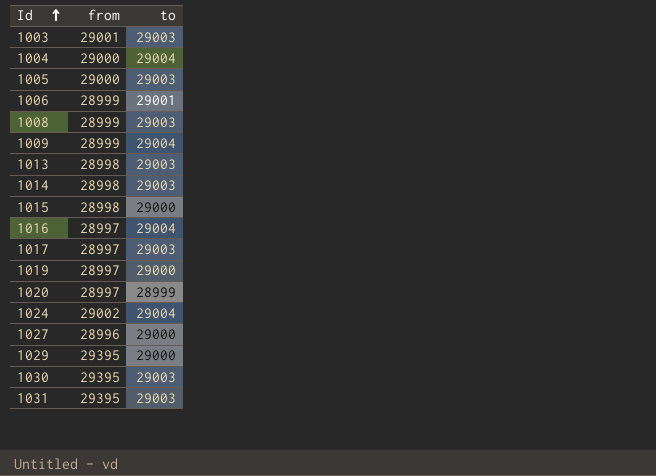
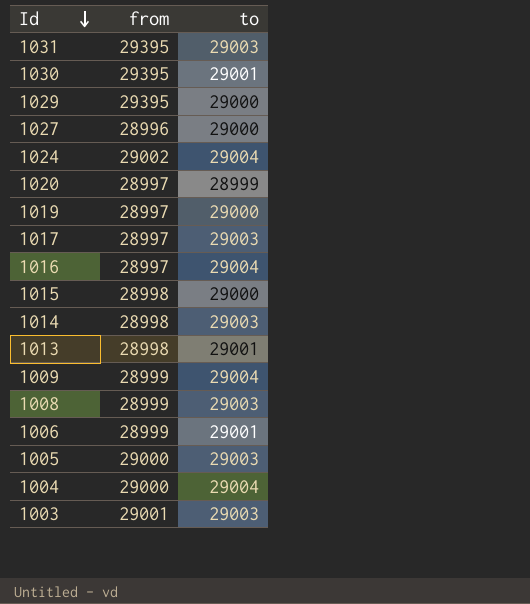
row order: Id ascending -> Id descending
1030 | to: 29003 -> 29001
1013 | to: 29003 -> 29001

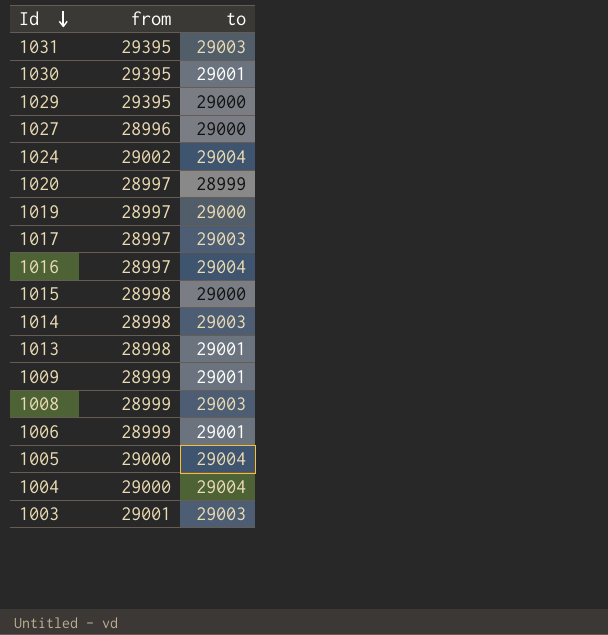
1009 | to: 29004 -> 29001
1005 | to: 29003 -> 29004

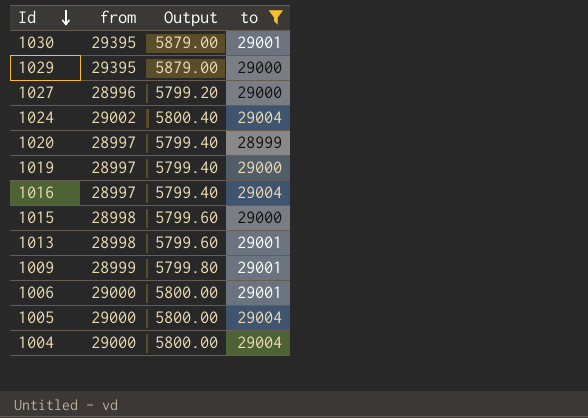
filter: none -> to != 29003
column Output | formula: none -> [from] * 0.2
1006 | from: 28999 -> 29000

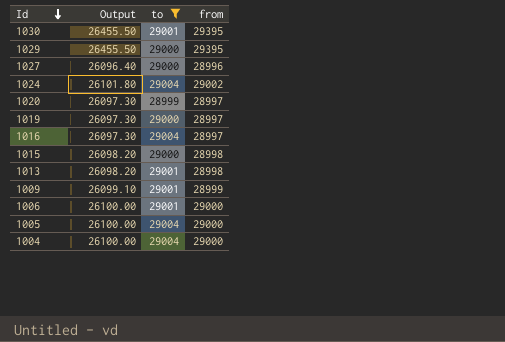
column Output | formula: [from] * 0.2 -> [from] * 0.9
column from | position: 2 -> 4

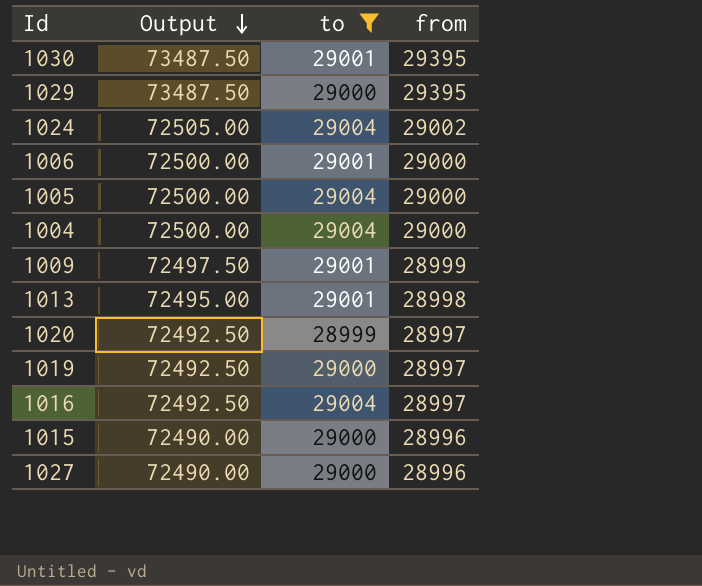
row order: Id descending -> Output descending
column Output | formula: [from] * 0.9 -> [from] * 2.5
1015 | from: 28998 -> 28996

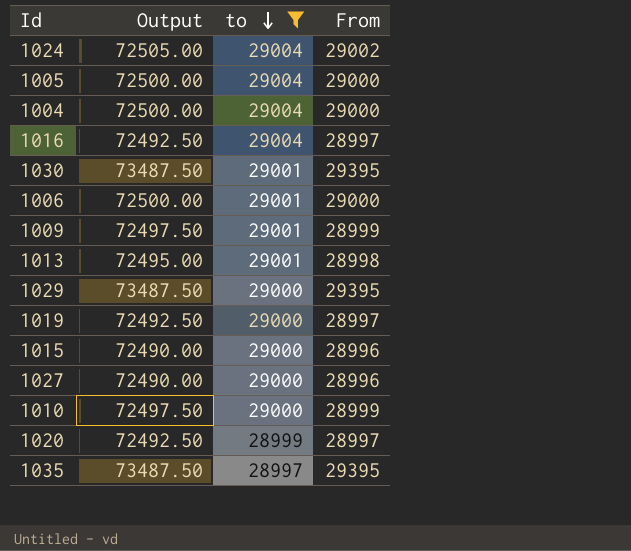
row order: Output descending -> to descending
column name: from -> From
row 1010: none -> 72497.50 | 29000 | 28999
row 1035: none -> 73487.50 | 28997 | 29395

